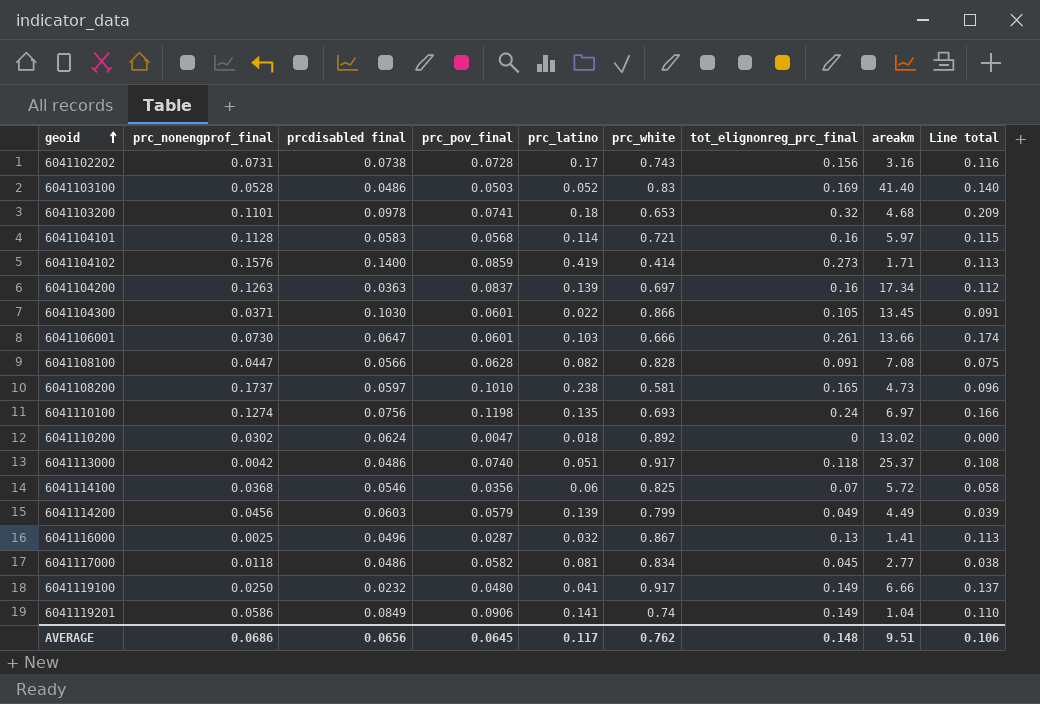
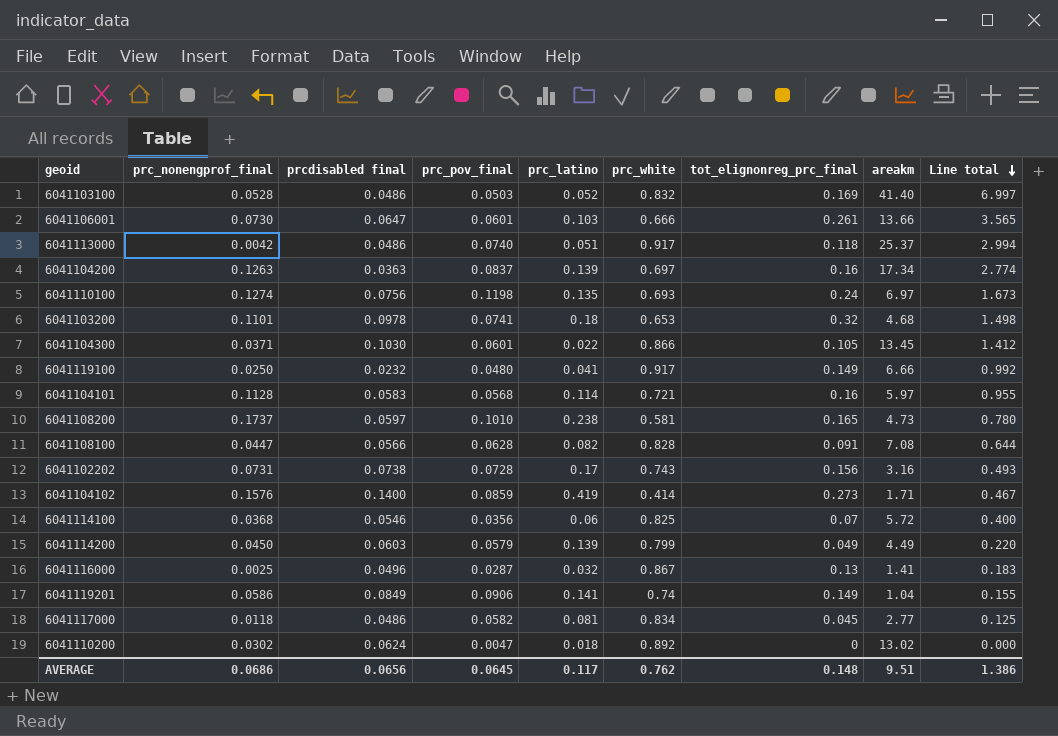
row order: geoid ascending -> Line total descending
column Line total | formula: [prc_white] * [tot_elignonreg_prc_final] -> [tot_elignonreg_prc_final] * [areakm]
6041103100 | prc_white: 0.83 -> 0.832
6041114200 | prc_nonengprof_final: 0.0456 -> 0.0450
AVERAGE | Line total: 0.106 -> 1.386

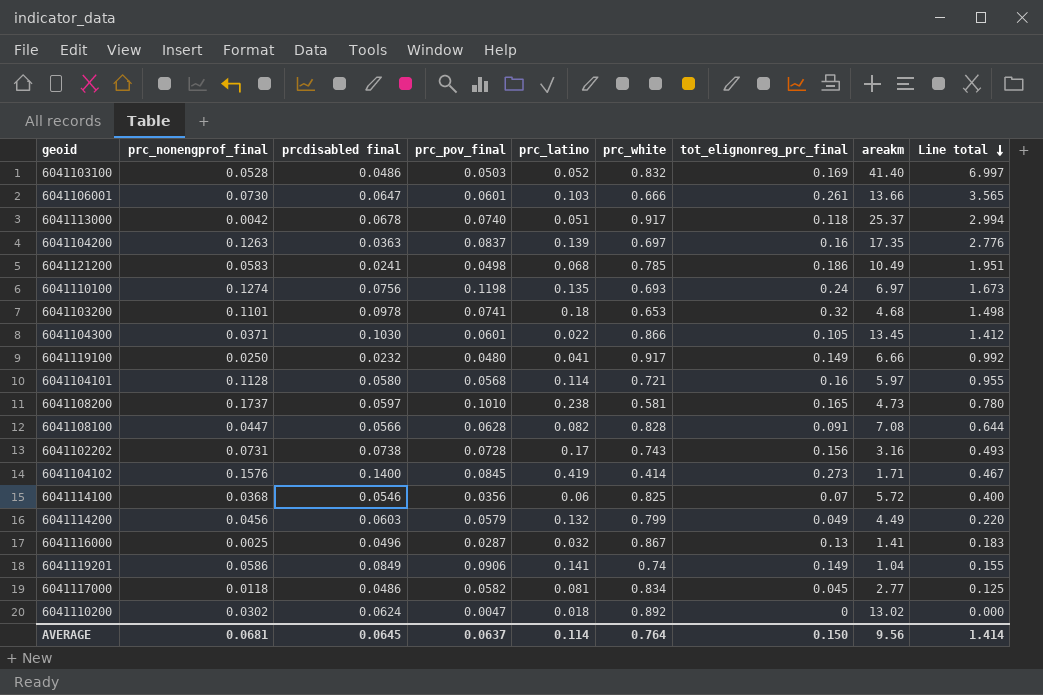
6041113000 | prcdisabled final: 0.0486 -> 0.0678
6041104200 | areakm: 17.34 -> 17.35
6041104200 | Line total: 2.774 -> 2.776
row 6041121200: none -> 0.0583 | 0.0241 | 0.0498 | 0.068 | 0.785 | 0.186 | 10.49 | 1.951
6041104101 | prcdisabled final: 0.0583 -> 0.0580
6041104102 | prc_pov_final: 0.0859 -> 0.0845
6041114200 | prc_nonengprof_final: 0.0450 -> 0.0456
6041114200 | prc_latino: 0.139 -> 0.132
AVERAGE | prc_nonengprof_final: 0.0686 -> 0.0681
AVERAGE | prcdisabled final: 0.0656 -> 0.0645
AVERAGE | prc_pov_final: 0.0645 -> 0.0637
AVERAGE | prc_latino: 0.117 -> 0.114
AVERAGE | prc_white: 0.762 -> 0.764
AVERAGE | tot_elignonreg_prc_final: 0.148 -> 0.150
AVERAGE | areakm: 9.51 -> 9.56
AVERAGE | Line total: 1.386 -> 1.414

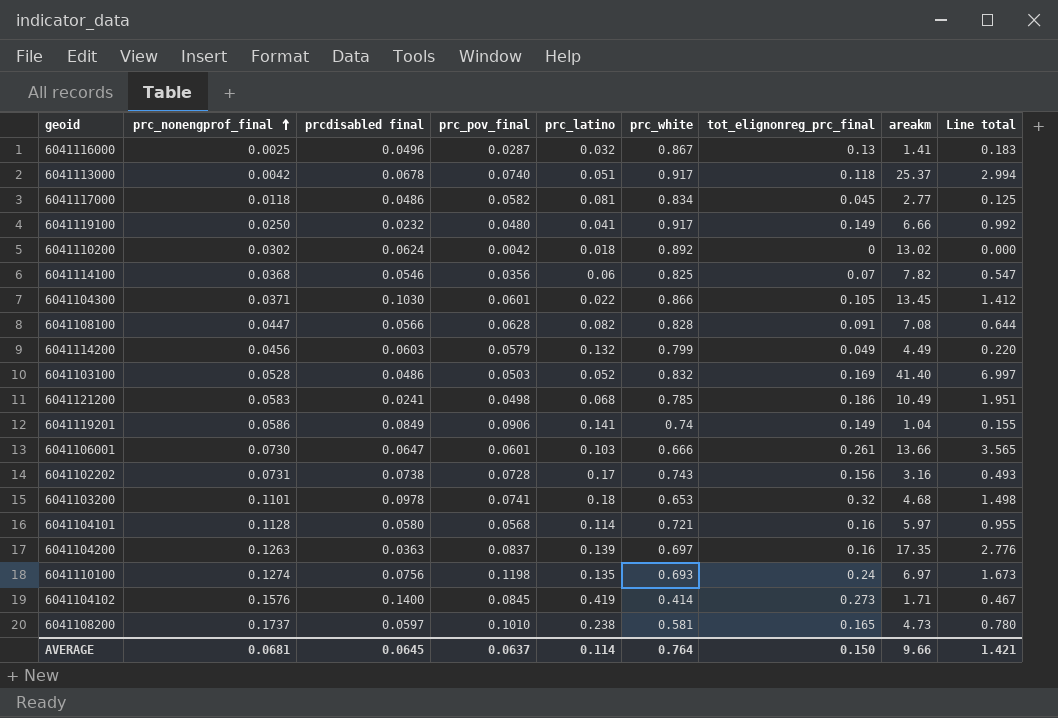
row order: Line total descending -> prc_nonengprof_final ascending
6041110200 | prc_pov_final: 0.0047 -> 0.0042
6041114100 | areakm: 5.72 -> 7.82
6041114100 | Line total: 0.400 -> 0.547
AVERAGE | areakm: 9.56 -> 9.66
AVERAGE | Line total: 1.414 -> 1.421

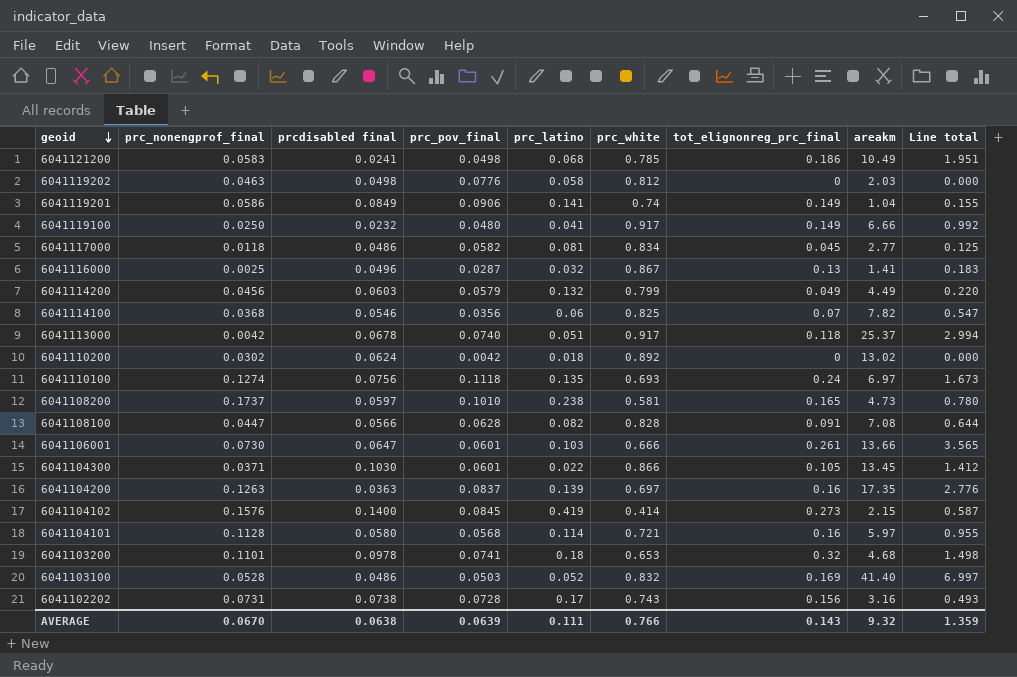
row order: prc_nonengprof_final ascending -> geoid descending
row 6041119202: none -> 0.0463 | 0.0498 | 0.0776 | 0.058 | 0.812 | 0 | 2.03 | 0.000
6041110100 | prc_pov_final: 0.1198 -> 0.1118
6041104102 | areakm: 1.71 -> 2.15
6041104102 | Line total: 0.467 -> 0.587
AVERAGE | prc_nonengprof_final: 0.0681 -> 0.0670
AVERAGE | prcdisabled final: 0.0645 -> 0.0638
AVERAGE | prc_pov_final: 0.0637 -> 0.0639
AVERAGE | prc_latino: 0.114 -> 0.111
AVERAGE | prc_white: 0.764 -> 0.766
AVERAGE | tot_elignonreg_prc_final: 0.150 -> 0.143
AVERAGE | areakm: 9.66 -> 9.32
AVERAGE | Line total: 1.421 -> 1.359

